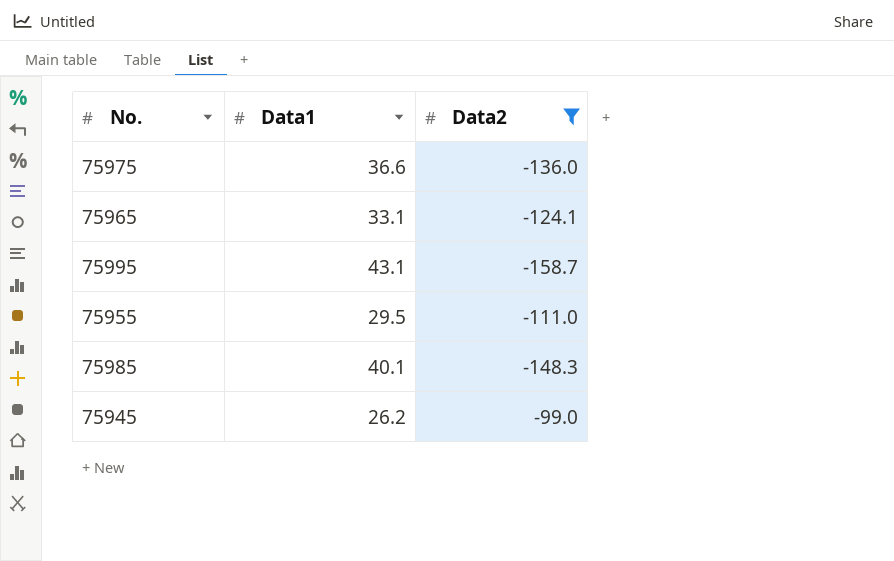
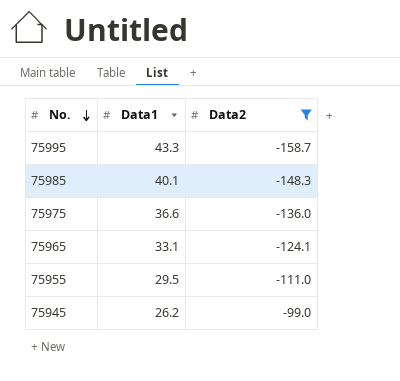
row order: none -> No. descending
75995 | Data1: 43.1 -> 43.3

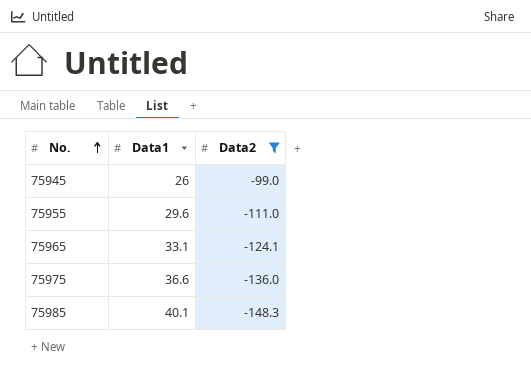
row order: No. descending -> No. ascending
row 75995: 43.3 | -158.7 -> none
75945 | Data1: 26.2 -> 26
75955 | Data1: 29.5 -> 29.6

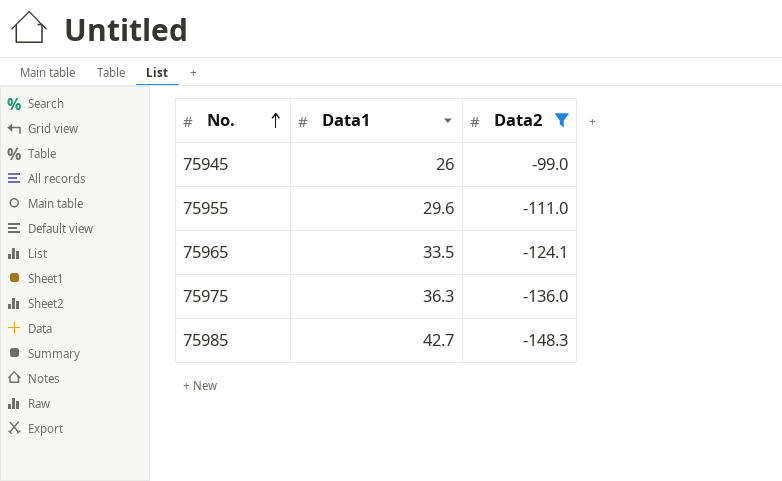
75965 | Data1: 33.1 -> 33.5
75975 | Data1: 36.6 -> 36.3
75985 | Data1: 40.1 -> 42.7

